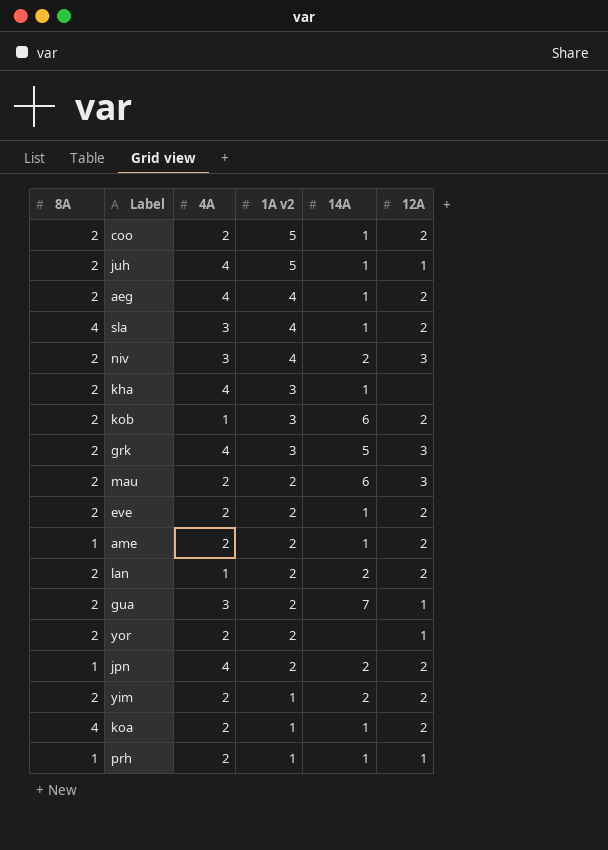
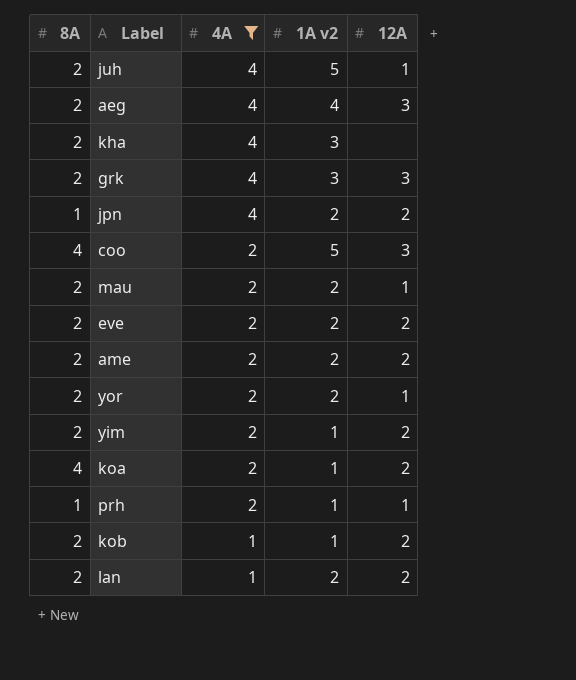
filter: none -> 4A != 3
row order: 1A v2 descending -> 4A descending
column 14A | position: 5 -> none
aeg | 12A: 2 -> 3
coo | 8A: 2 -> 4
coo | 12A: 2 -> 3
mau | 12A: 3 -> 1
ame | 8A: 1 -> 2
kob | 1A v2: 3 -> 1

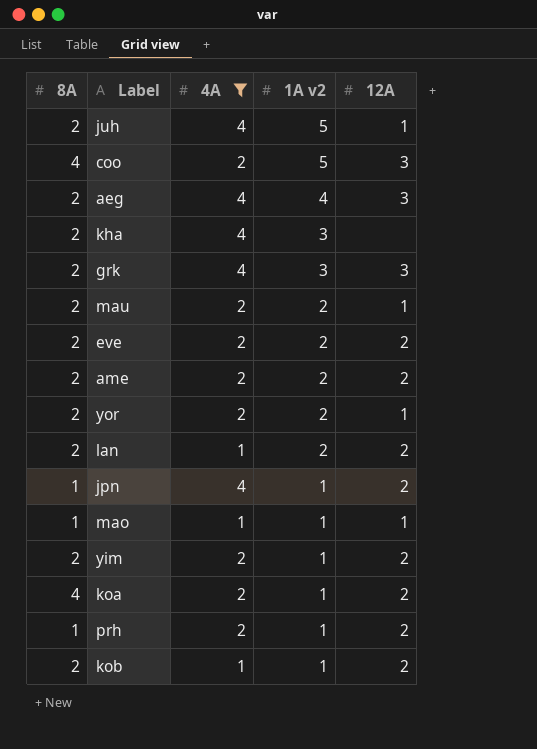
row order: 4A descending -> 1A v2 descending
jpn | 1A v2: 2 -> 1
row mao: none -> 1 | 1 | 1 | 1
prh | 12A: 1 -> 2

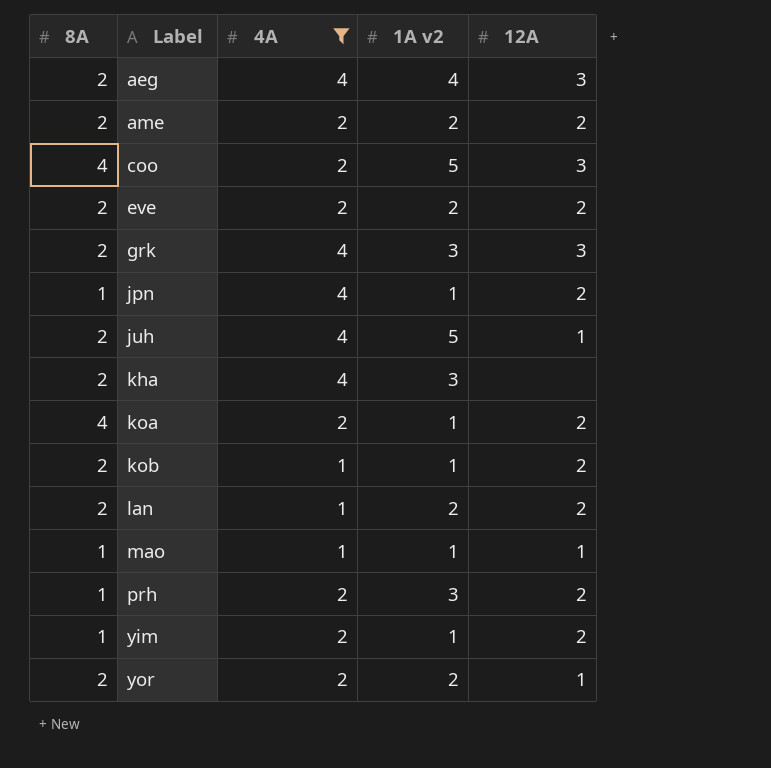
row order: 1A v2 descending -> Label ascending
row mau: 2 | 2 | 2 | 1 -> none
prh | 1A v2: 1 -> 3
yim | 8A: 2 -> 1

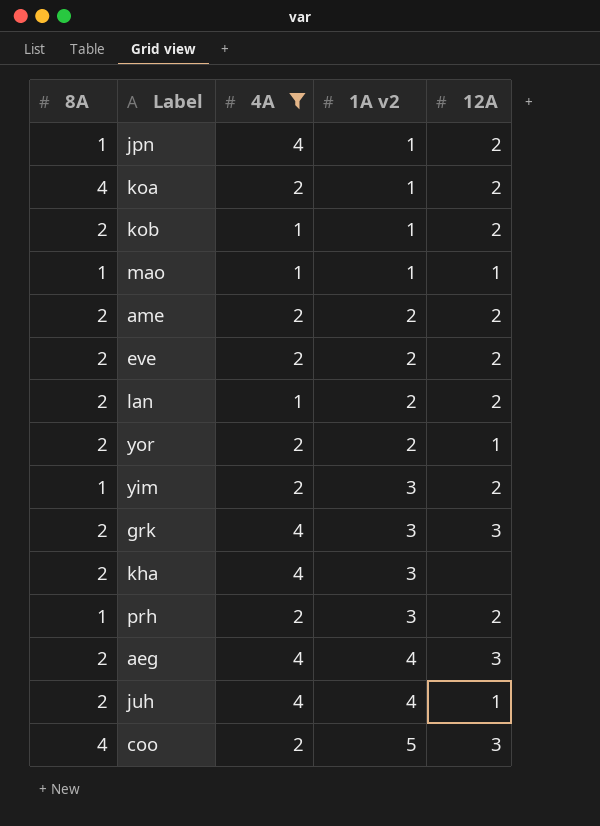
row order: Label ascending -> 1A v2 ascending
yim | 1A v2: 1 -> 3
juh | 1A v2: 5 -> 4

